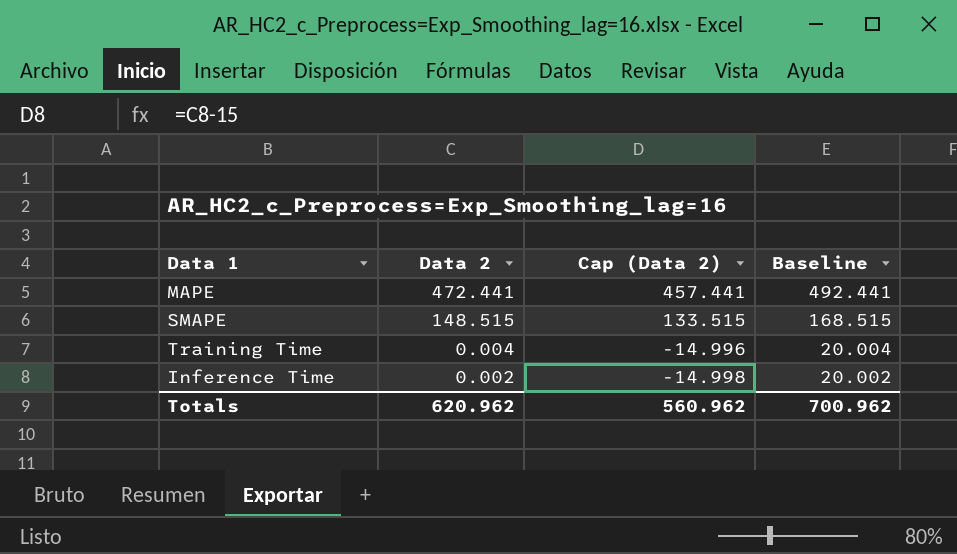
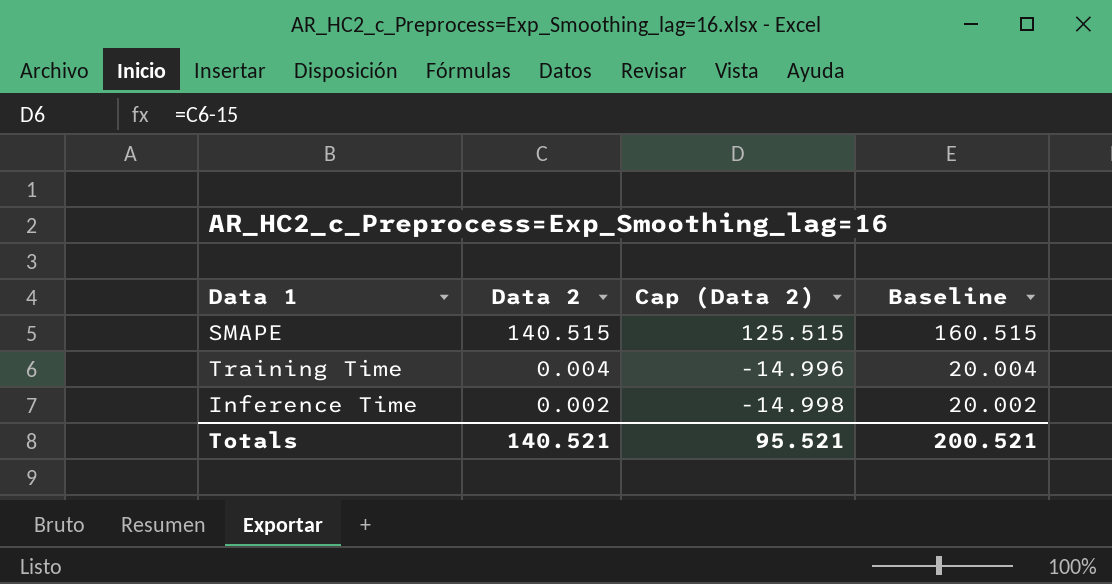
row MAPE: 472.441 | 457.441 | 492.441 -> none
SMAPE | Data 2: 148.515 -> 140.515
SMAPE | Cap (Data 2): 133.515 -> 125.515
SMAPE | Baseline: 168.515 -> 160.515
Totals | Data 2: 620.962 -> 140.521
Totals | Cap (Data 2): 560.962 -> 95.521
Totals | Baseline: 700.962 -> 200.521

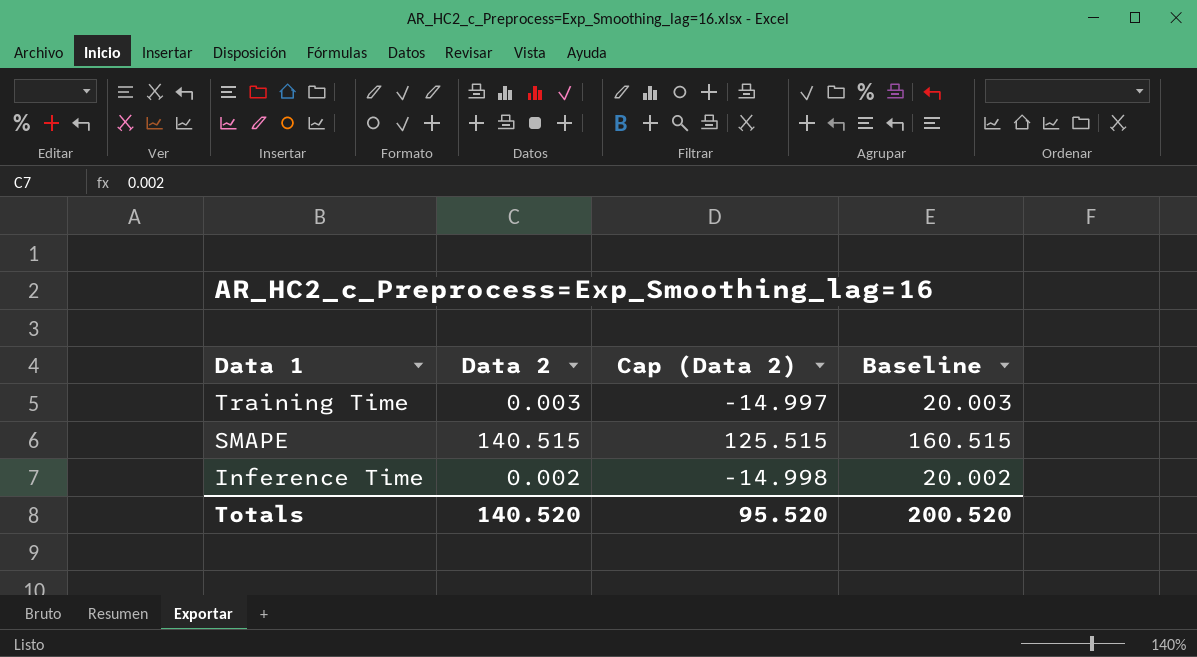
row order: Data 2 descending -> Data 1 descending
Training Time | Data 2: 0.004 -> 0.003
Training Time | Cap (Data 2): -14.996 -> -14.997
Training Time | Baseline: 20.004 -> 20.003
Totals | Data 2: 140.521 -> 140.520
Totals | Cap (Data 2): 95.521 -> 95.520
Totals | Baseline: 200.521 -> 200.520

